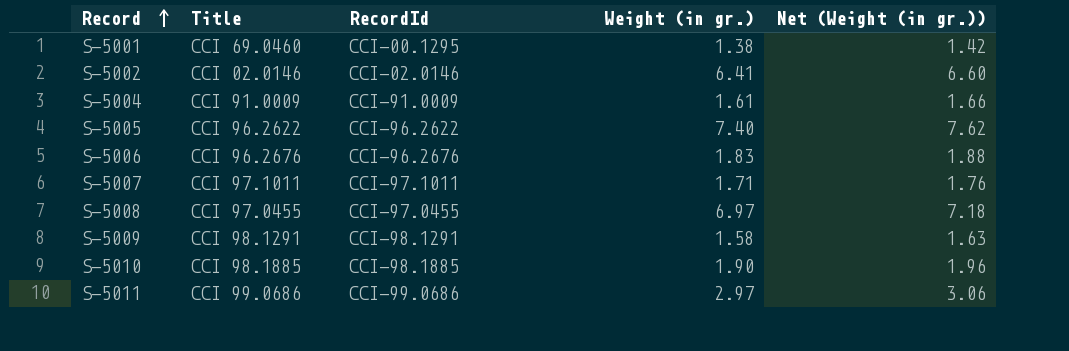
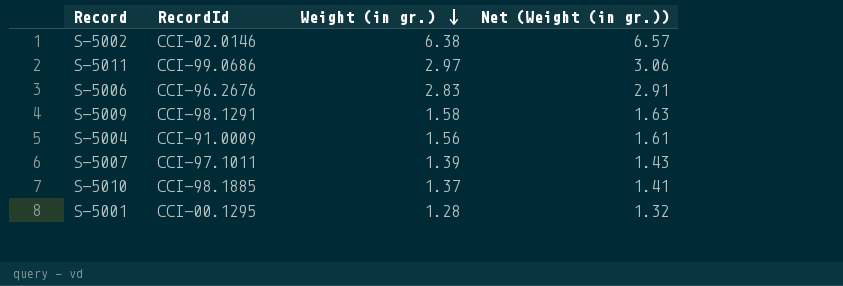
row order: Record ascending -> Weight (in gr.) descending
column Title | position: 2 -> none
row S-5005: CCI 96.2622 | CCI-96.2622 | 7.40 | 7.62 -> none
row S-5008: CCI 97.0455 | CCI-97.0455 | 6.97 | 7.18 -> none
S-5002 | Weight (in gr.): 6.41 -> 6.38
S-5002 | Net (Weight (in gr.)): 6.60 -> 6.57
S-5006 | Weight (in gr.): 1.83 -> 2.83
S-5006 | Net (Weight (in gr.)): 1.88 -> 2.91
S-5004 | Weight (in gr.): 1.61 -> 1.56
S-5004 | Net (Weight (in gr.)): 1.66 -> 1.61
S-5007 | Weight (in gr.): 1.71 -> 1.39
S-5007 | Net (Weight (in gr.)): 1.76 -> 1.43
S-5010 | Weight (in gr.): 1.90 -> 1.37
S-5010 | Net (Weight (in gr.)): 1.96 -> 1.41
S-5001 | Weight (in gr.): 1.38 -> 1.28
S-5001 | Net (Weight (in gr.)): 1.42 -> 1.32

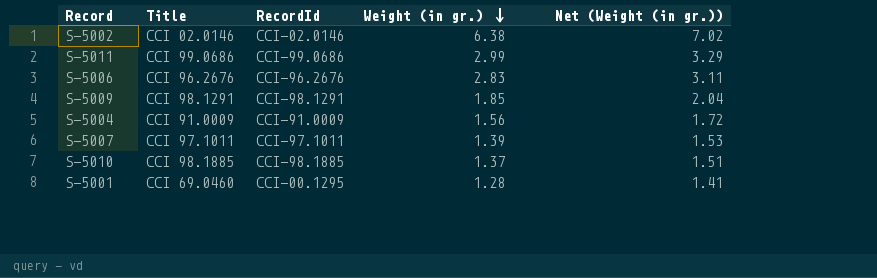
column Title | position: none -> 2
column Net (Weight (in gr.)) | formula: [Weight (in gr.)] * 1.03 -> [Weight (in gr.)] * 1.1
S-5011 | Weight (in gr.): 2.97 -> 2.99
S-5009 | Weight (in gr.): 1.58 -> 1.85

